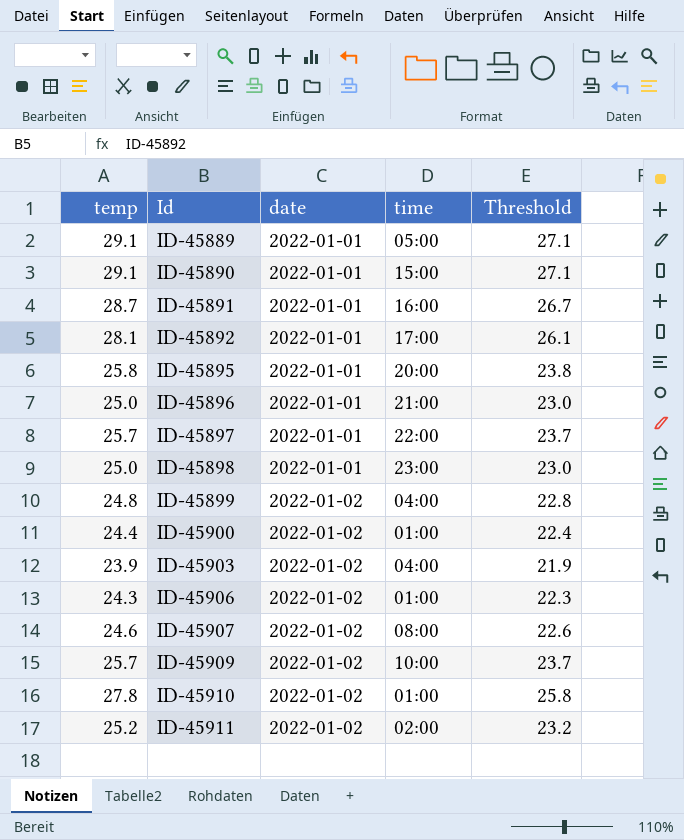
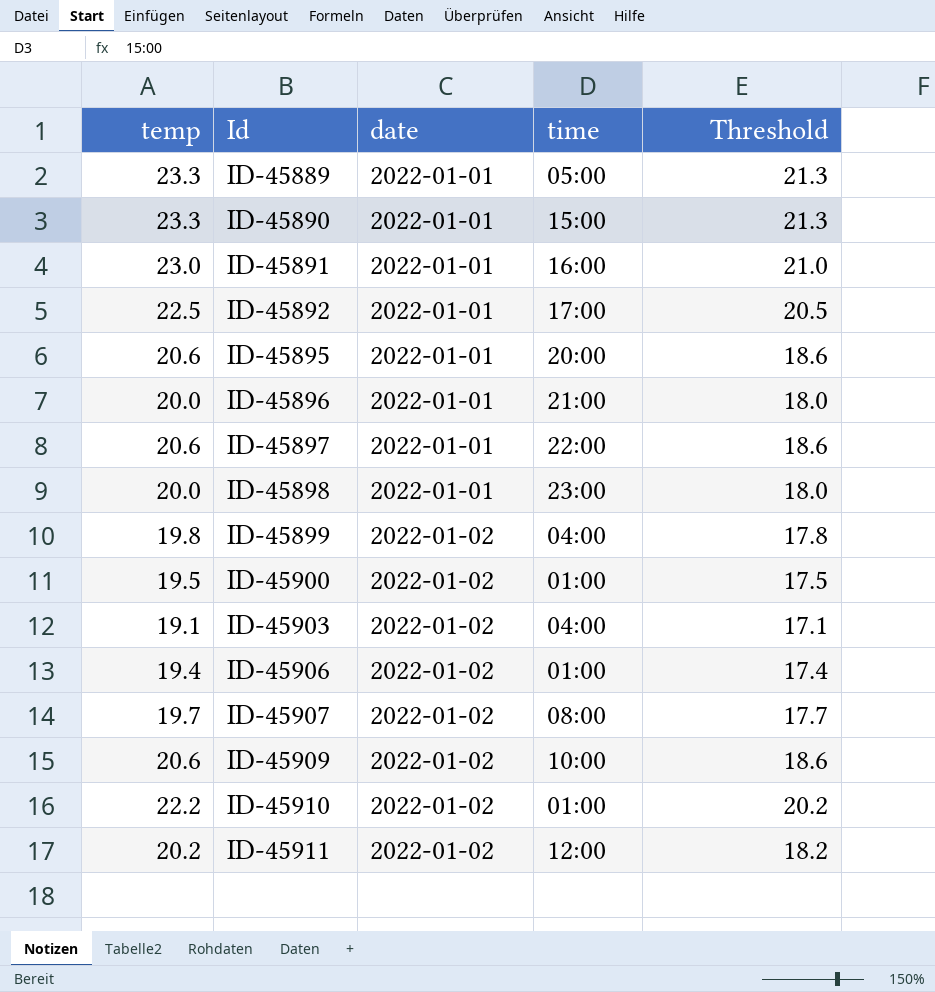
ID-45889 | temp: 29.1 -> 23.3
ID-45889 | Threshold: 27.1 -> 21.3
ID-45890 | temp: 29.1 -> 23.3
ID-45890 | Threshold: 27.1 -> 21.3
ID-45891 | temp: 28.7 -> 23.0
ID-45891 | Threshold: 26.7 -> 21.0
ID-45892 | temp: 28.1 -> 22.5
ID-45892 | Threshold: 26.1 -> 20.5
ID-45895 | temp: 25.8 -> 20.6
ID-45895 | Threshold: 23.8 -> 18.6
ID-45896 | temp: 25.0 -> 20.0
ID-45896 | Threshold: 23.0 -> 18.0
ID-45897 | temp: 25.7 -> 20.6
ID-45897 | Threshold: 23.7 -> 18.6
ID-45898 | temp: 25.0 -> 20.0
ID-45898 | Threshold: 23.0 -> 18.0
ID-45899 | temp: 24.8 -> 19.8
ID-45899 | Threshold: 22.8 -> 17.8
ID-45900 | temp: 24.4 -> 19.5
ID-45900 | Threshold: 22.4 -> 17.5
ID-45903 | temp: 23.9 -> 19.1
ID-45903 | Threshold: 21.9 -> 17.1
ID-45906 | temp: 24.3 -> 19.4
ID-45906 | Threshold: 22.3 -> 17.4
ID-45907 | temp: 24.6 -> 19.7
ID-45907 | Threshold: 22.6 -> 17.7
ID-45909 | temp: 25.7 -> 20.6
ID-45909 | Threshold: 23.7 -> 18.6
ID-45910 | temp: 27.8 -> 22.2
ID-45910 | Threshold: 25.8 -> 20.2
ID-45911 | temp: 25.2 -> 20.2
ID-45911 | time: 02:00 -> 12:00
ID-45911 | Threshold: 23.2 -> 18.2

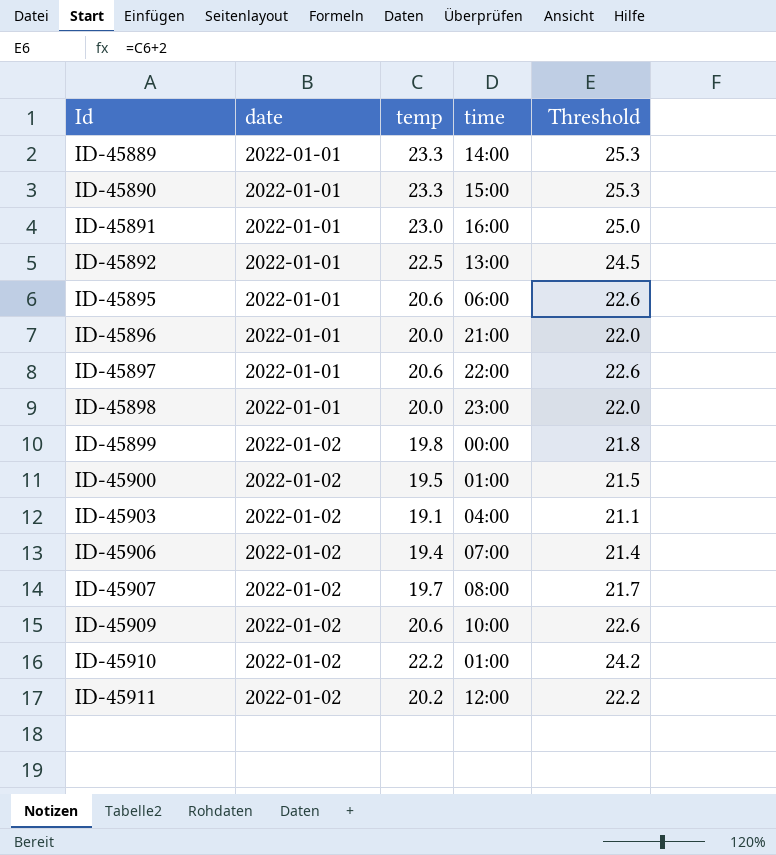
column temp | position: 1 -> 3
column Threshold | formula: [temp] - 2 -> [temp] + 2
ID-45889 | time: 05:00 -> 14:00
ID-45892 | time: 17:00 -> 13:00
ID-45895 | time: 20:00 -> 06:00
ID-45899 | time: 04:00 -> 00:00
ID-45906 | time: 01:00 -> 07:00

